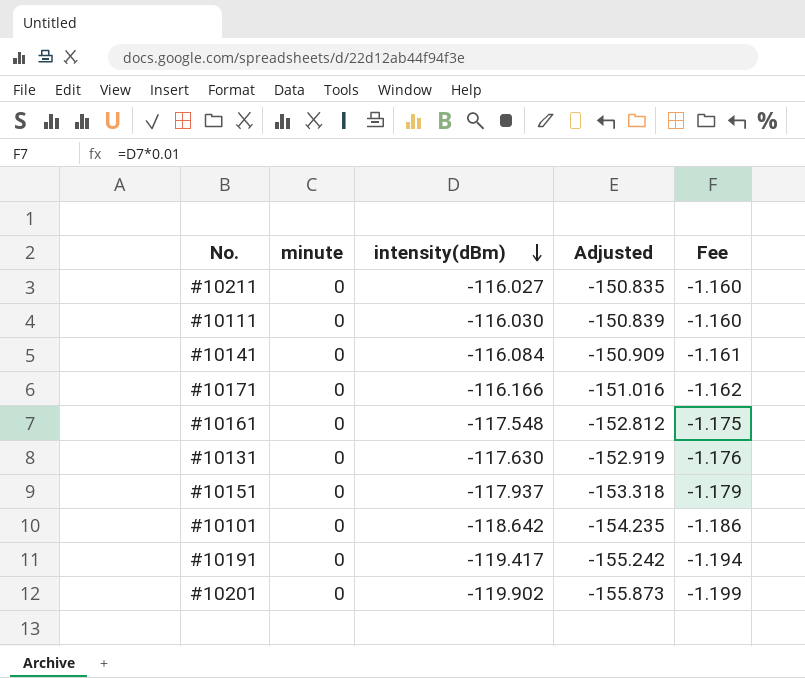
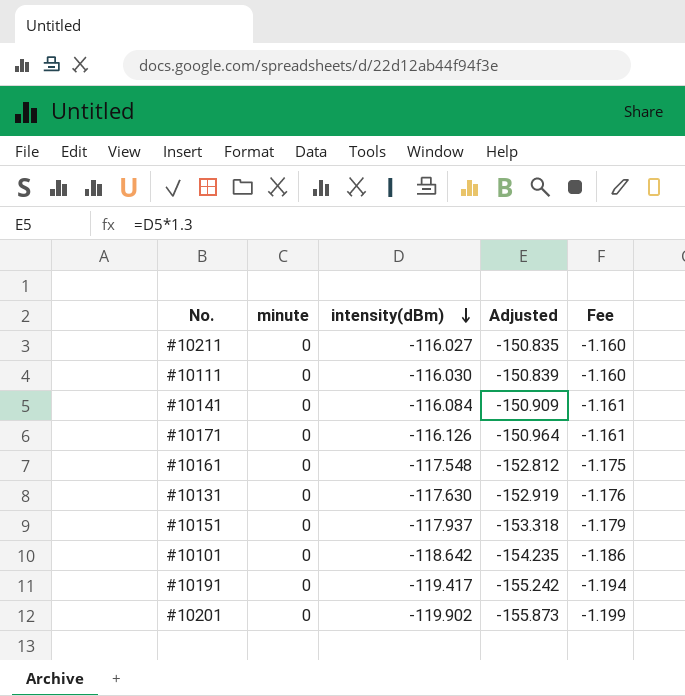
#10171 | intensity(dBm): -116.166 -> -116.126
#10171 | Adjusted: -151.016 -> -150.964
#10171 | Fee: -1.162 -> -1.161

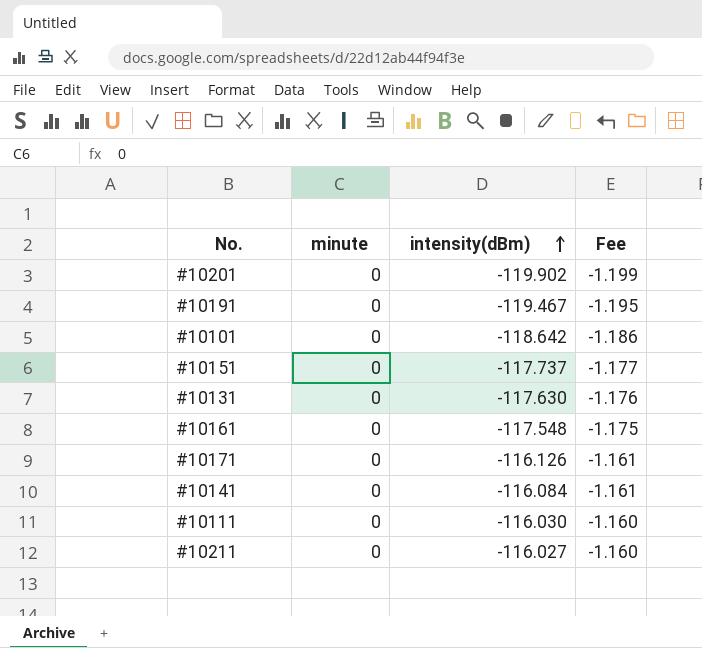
row order: intensity(dBm) descending -> intensity(dBm) ascending
column Adjusted | formula: [intensity(dBm)] * 1.3 -> none
#10191 | intensity(dBm): -119.417 -> -119.467
#10191 | Fee: -1.194 -> -1.195
#10151 | intensity(dBm): -117.937 -> -117.737
#10151 | Fee: -1.179 -> -1.177

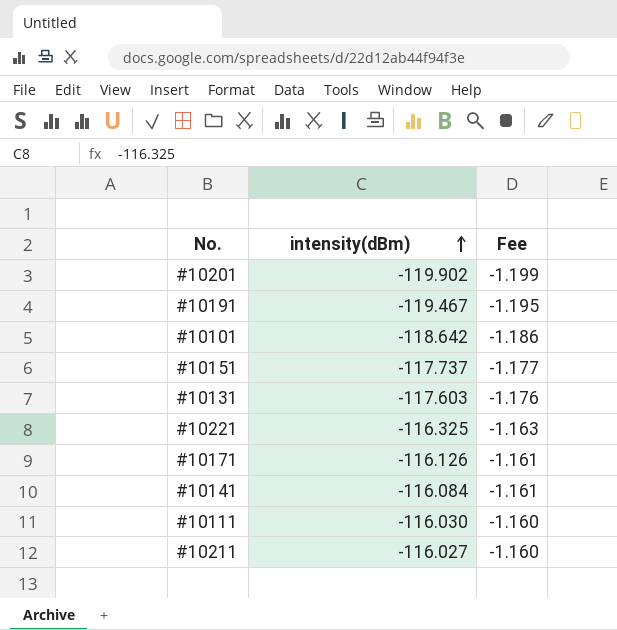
column minute | position: 2 -> none
row #10161: 0 | -117.548 | -1.175 -> none
#10131 | intensity(dBm): -117.630 -> -117.603
row #10221: none -> -116.325 | -1.163

